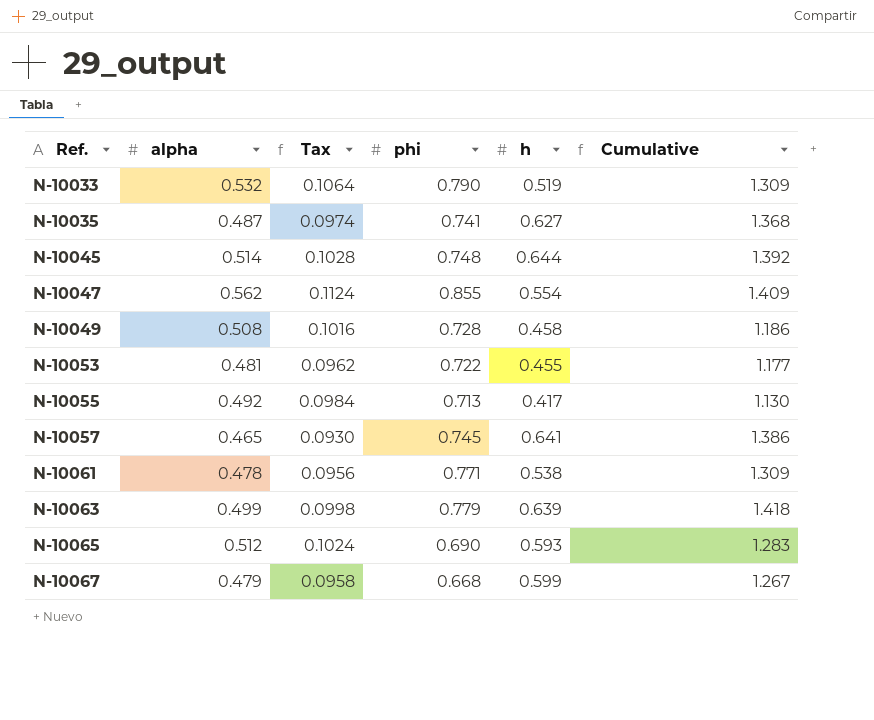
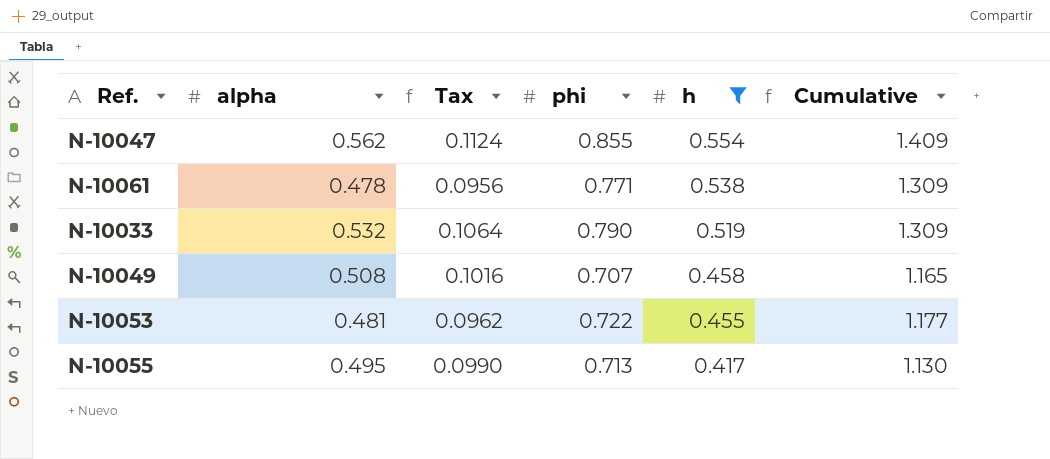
filter: none -> h <= 0.554
row order: Ref. ascending -> h descending
N-10049 | phi: 0.728 -> 0.707
N-10049 | Cumulative: 1.186 -> 1.165
N-10055 | alpha: 0.492 -> 0.495
N-10055 | Tax: 0.0984 -> 0.0990

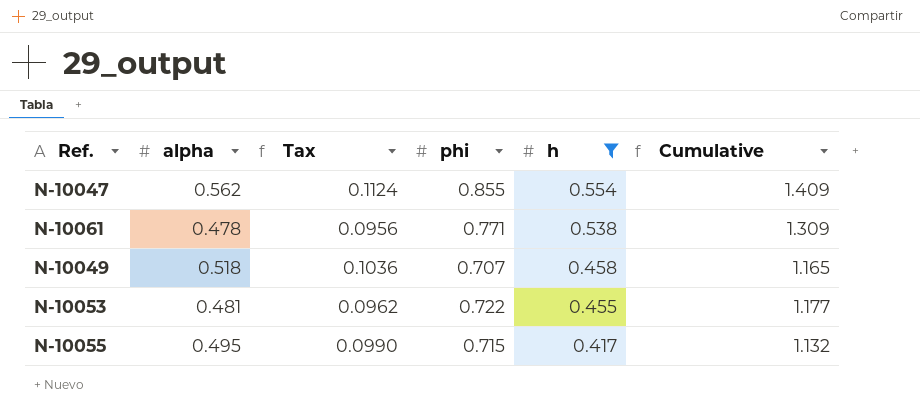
row N-10033: 0.532 | 0.1064 | 0.790 | 0.519 | 1.309 -> none
N-10049 | alpha: 0.508 -> 0.518
N-10049 | Tax: 0.1016 -> 0.1036
N-10055 | phi: 0.713 -> 0.715
N-10055 | Cumulative: 1.130 -> 1.132

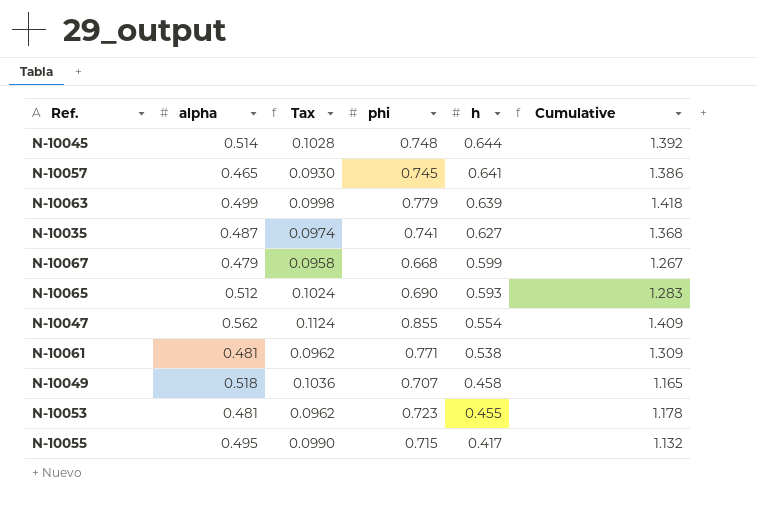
filter: h <= 0.554 -> none
N-10061 | alpha: 0.478 -> 0.481
N-10061 | Tax: 0.0956 -> 0.0962
N-10053 | phi: 0.722 -> 0.723
N-10053 | Cumulative: 1.177 -> 1.178

